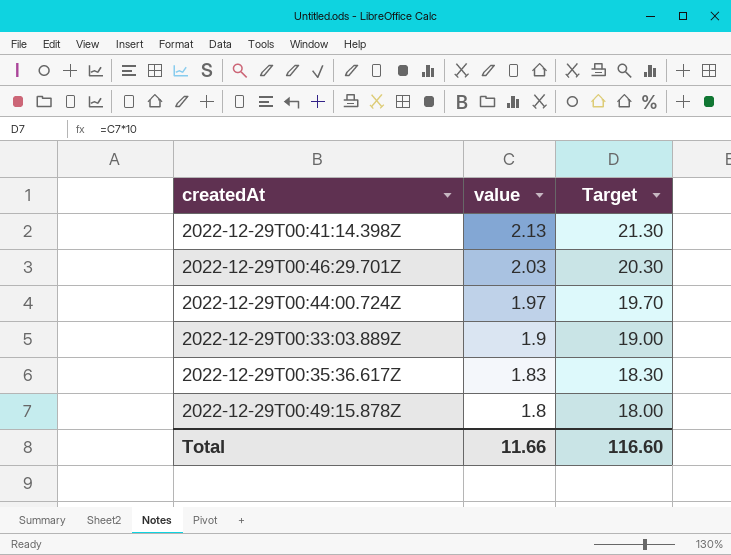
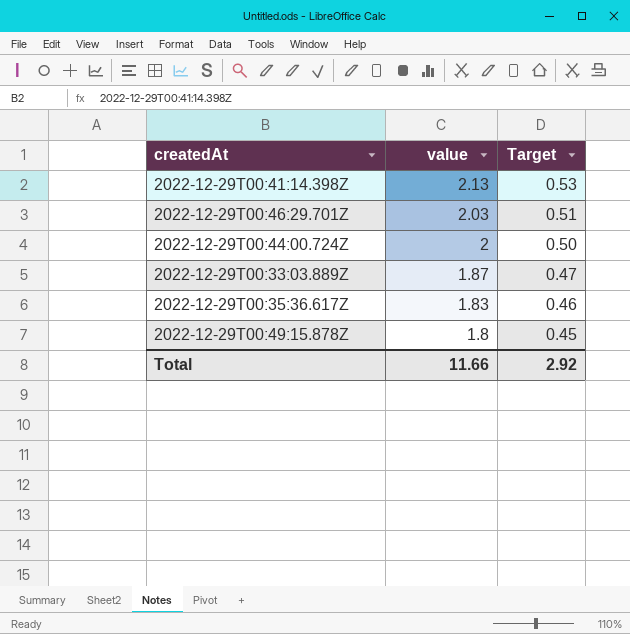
column Target | formula: [value] * 10 -> [value] * 0.25
2022-12-29T00:44:00.724Z | value: 1.97 -> 2
2022-12-29T00:33:03.889Z | value: 1.9 -> 1.87
Total | Target: 116.60 -> 2.92

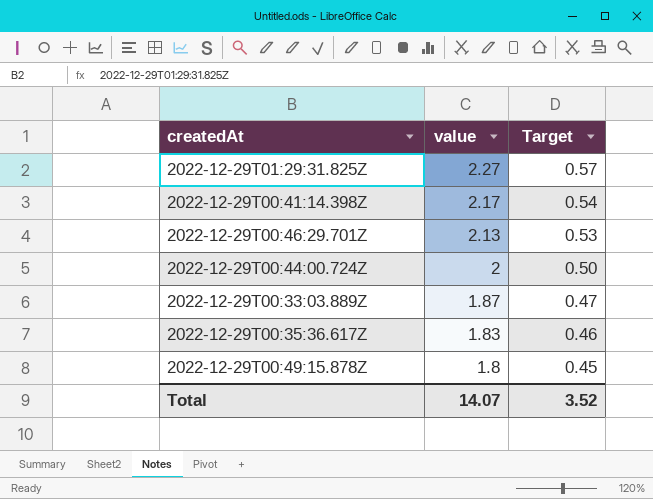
row 2022-12-29T01:29:31.825Z: none -> 2.27 | 0.57
2022-12-29T00:41:14.398Z | value: 2.13 -> 2.17
2022-12-29T00:41:14.398Z | Target: 0.53 -> 0.54
2022-12-29T00:46:29.701Z | value: 2.03 -> 2.13
2022-12-29T00:46:29.701Z | Target: 0.51 -> 0.53
Total | value: 11.66 -> 14.07
Total | Target: 2.92 -> 3.52

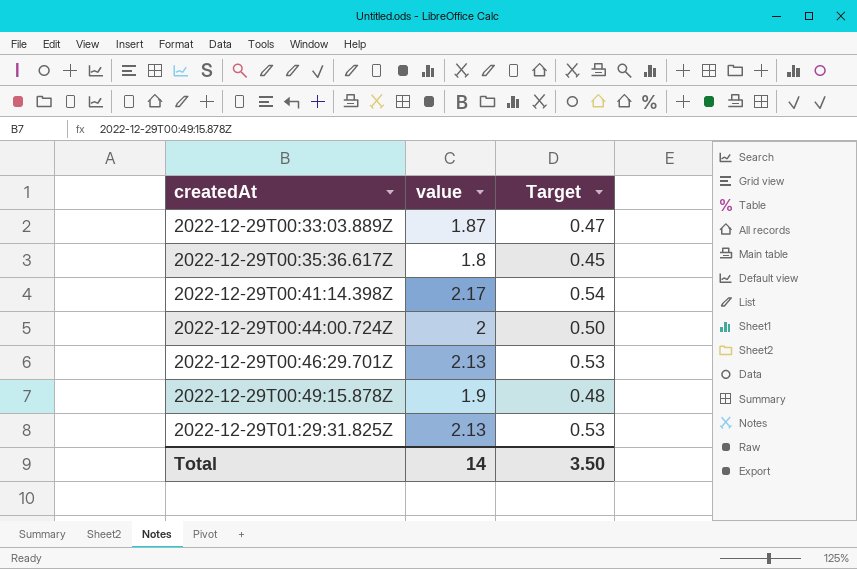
row order: value descending -> createdAt ascending
2022-12-29T00:35:36.617Z | value: 1.83 -> 1.8
2022-12-29T00:35:36.617Z | Target: 0.46 -> 0.45
2022-12-29T00:49:15.878Z | value: 1.8 -> 1.9
2022-12-29T00:49:15.878Z | Target: 0.45 -> 0.48
2022-12-29T01:29:31.825Z | value: 2.27 -> 2.13
2022-12-29T01:29:31.825Z | Target: 0.57 -> 0.53
Total | value: 14.07 -> 14
Total | Target: 3.52 -> 3.50

